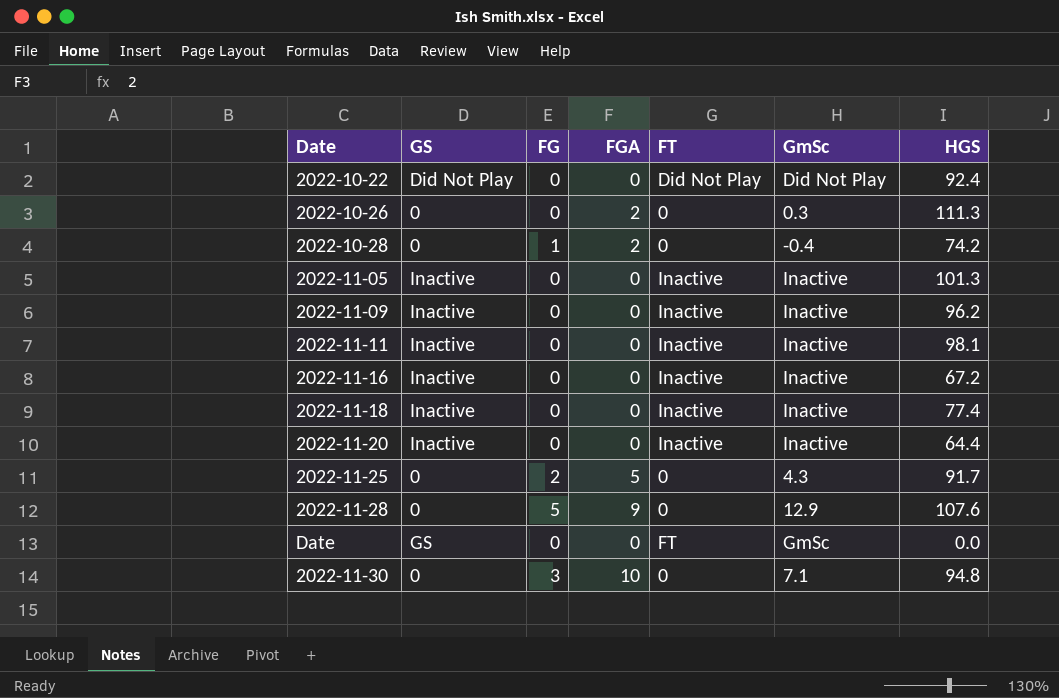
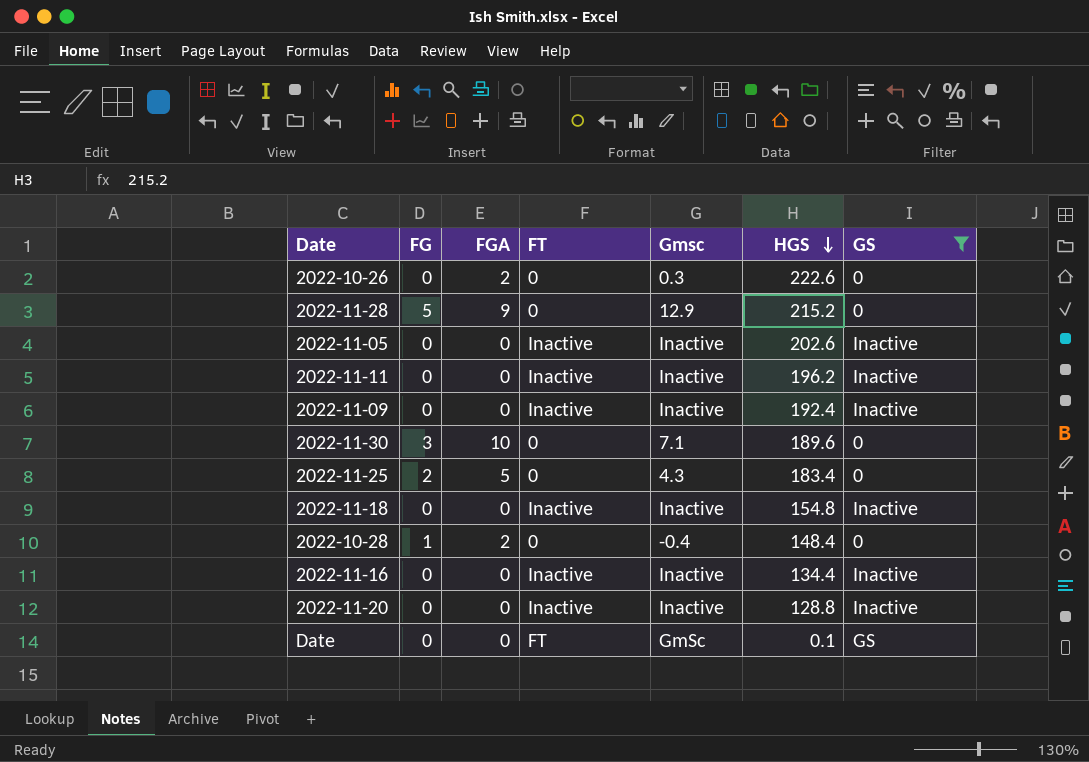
filter: none -> GS != Did Not Play
row order: none -> HGS descending
column name: GmSc -> Gmsc
column GS | position: 2 -> 7
2022-10-26 | HGS: 111.3 -> 222.6
2022-11-28 | HGS: 107.6 -> 215.2
2022-11-05 | HGS: 101.3 -> 202.6
2022-11-11 | HGS: 98.1 -> 196.2
2022-11-09 | HGS: 96.2 -> 192.4
2022-11-30 | HGS: 94.8 -> 189.6
2022-11-25 | HGS: 91.7 -> 183.4
2022-11-18 | HGS: 77.4 -> 154.8
2022-10-28 | HGS: 74.2 -> 148.4
2022-11-16 | HGS: 67.2 -> 134.4
2022-11-20 | HGS: 64.4 -> 128.8
Date | HGS: 0.0 -> 0.1

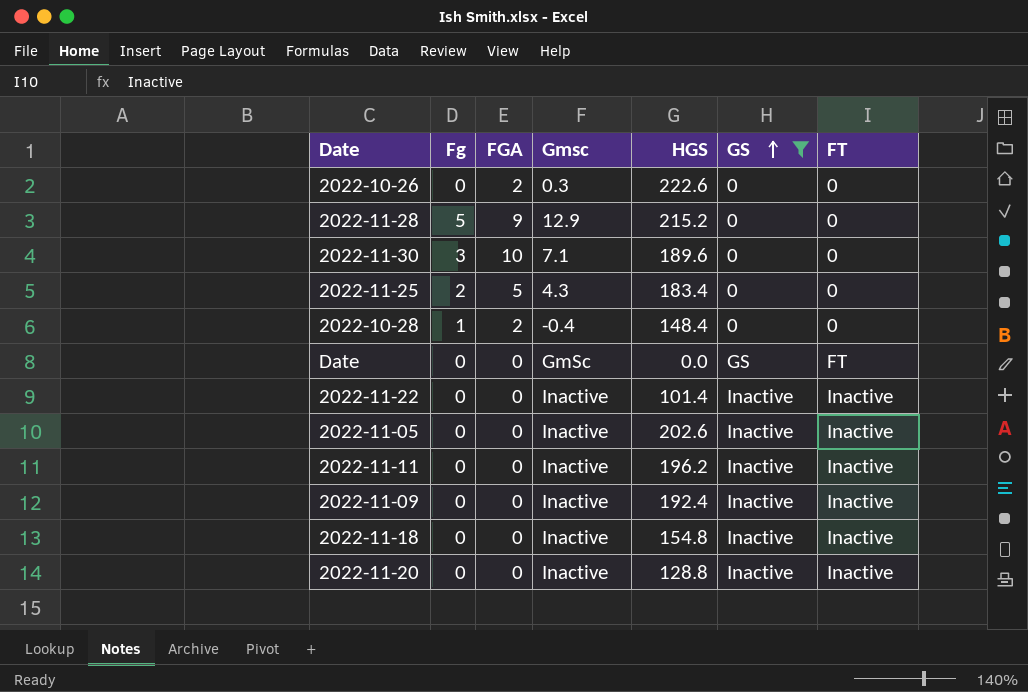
row order: HGS descending -> GS ascending
column name: FG -> Fg
column FT | position: 4 -> 7
row 2022-11-16: 0 | 0 | Inactive | Inactive | 134.4 | Inactive -> none
Date | HGS: 0.1 -> 0.0
row 2022-11-22: none -> 0 | 0 | Inactive | 101.4 | Inactive | Inactive

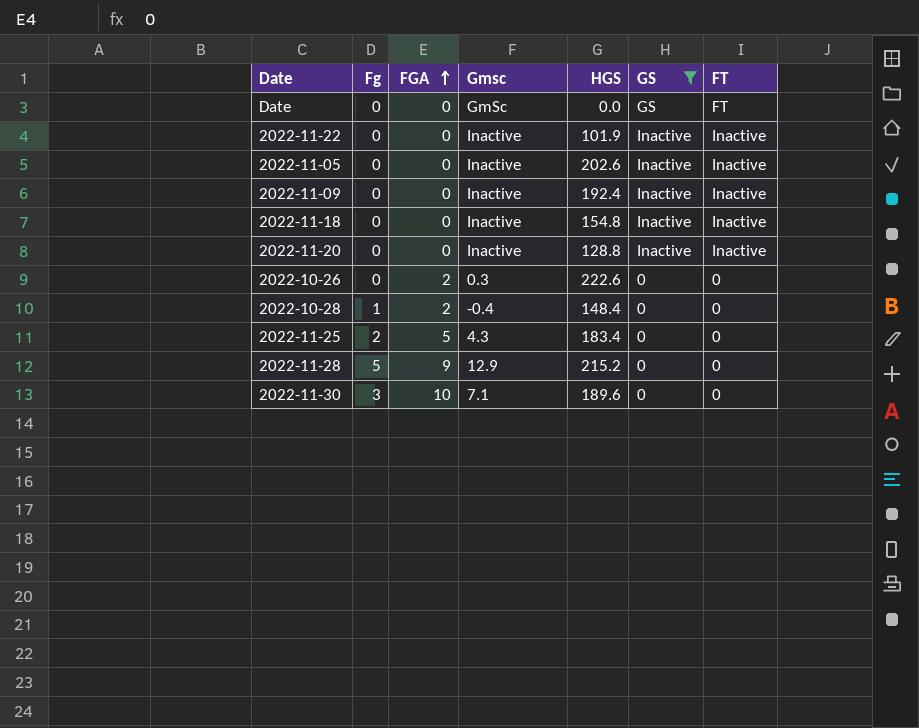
row order: GS ascending -> FGA ascending
row 2022-11-11: 0 | 0 | Inactive | 196.2 | Inactive | Inactive -> none
2022-11-22 | HGS: 101.4 -> 101.9

